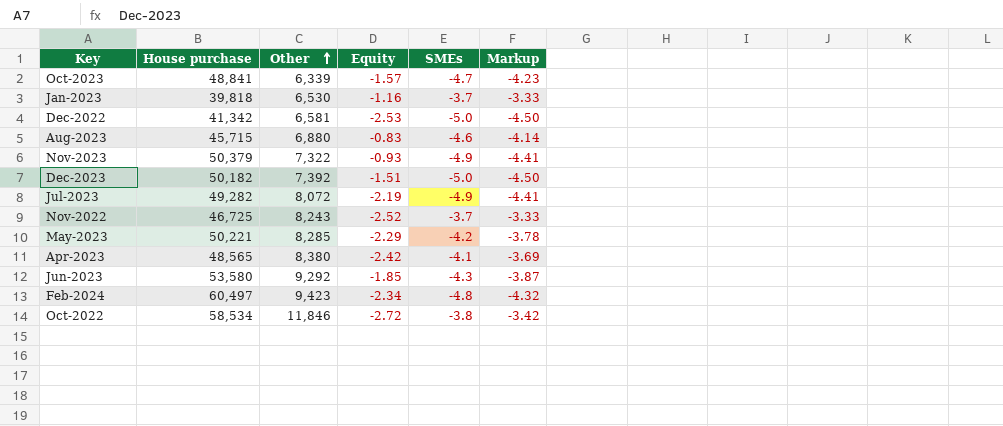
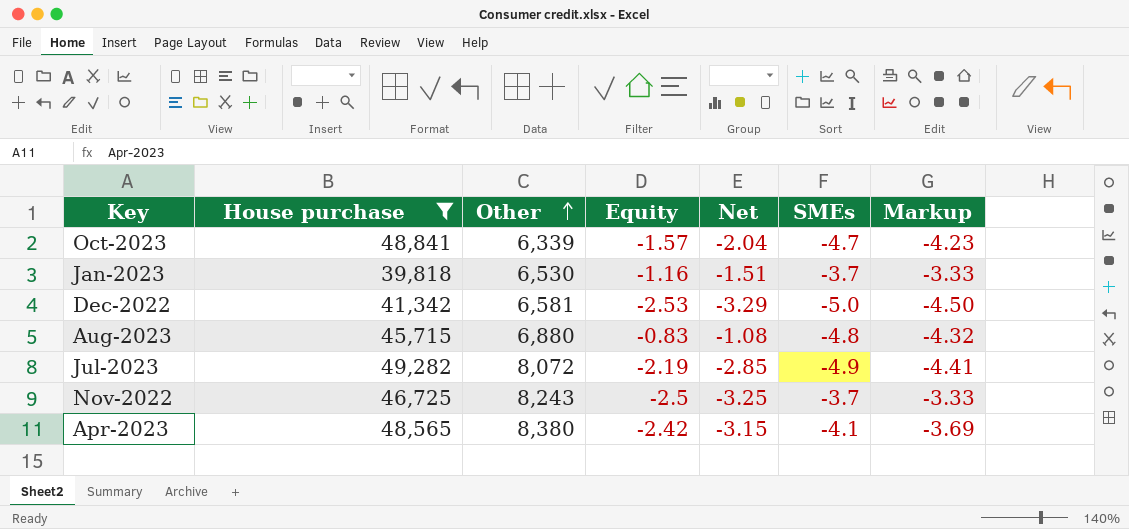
filter: none -> House purchase <= 49,282
column Net | formula: none -> [Equity] * 1.3
Aug-2023 | SMEs: -4.6 -> -4.8
Aug-2023 | Markup: -4.14 -> -4.32
Nov-2022 | Equity: -2.52 -> -2.5

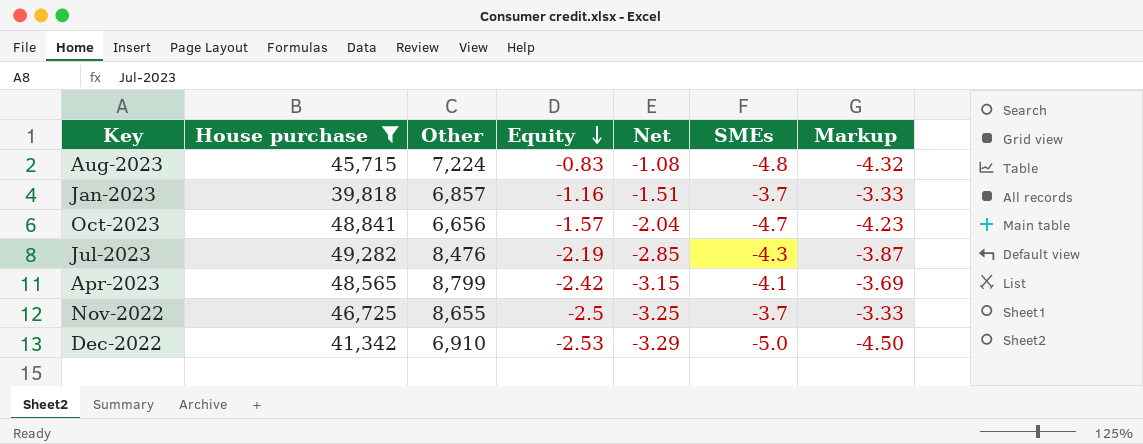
row order: Other ascending -> Equity descending
Aug-2023 | Other: 6,880 -> 7,224
Jan-2023 | Other: 6,530 -> 6,857
Oct-2023 | Other: 6,339 -> 6,656
Jul-2023 | Other: 8,072 -> 8,476
Jul-2023 | SMEs: -4.9 -> -4.3
Jul-2023 | Markup: -4.41 -> -3.87
Apr-2023 | Other: 8,380 -> 8,799
Nov-2022 | Other: 8,243 -> 8,655
Dec-2022 | Other: 6,581 -> 6,910

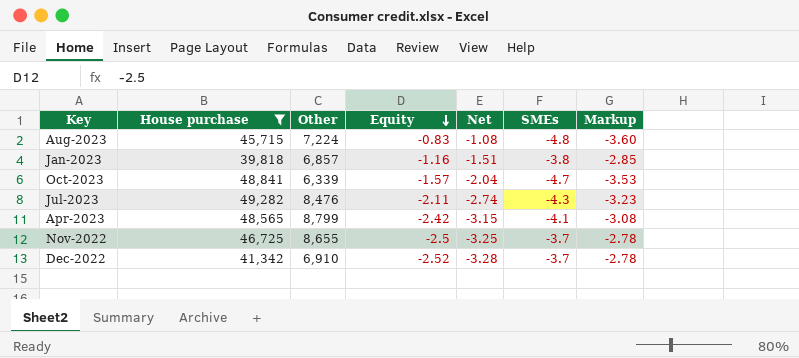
column Markup | formula: [SMEs] * 0.9 -> [SMEs] * 0.75
Jan-2023 | SMEs: -3.7 -> -3.8
Oct-2023 | Other: 6,656 -> 6,339
Jul-2023 | Equity: -2.19 -> -2.11
Jul-2023 | Net: -2.85 -> -2.74
Dec-2022 | Equity: -2.53 -> -2.52
Dec-2022 | Net: -3.29 -> -3.28
Dec-2022 | SMEs: -5.0 -> -3.7

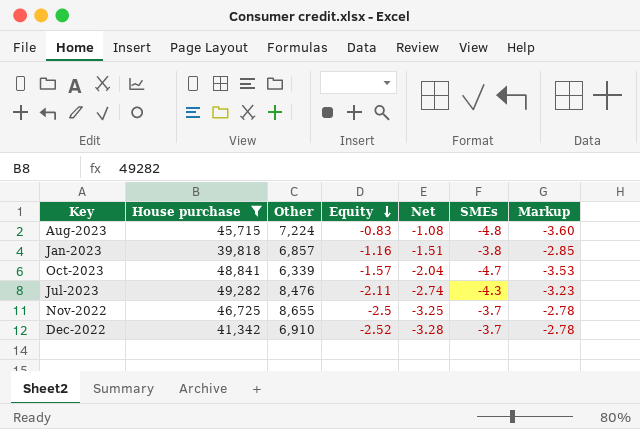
row Apr-2023: 48,565 | 8,799 | -2.42 | -3.15 | -4.1 | -3.08 -> none

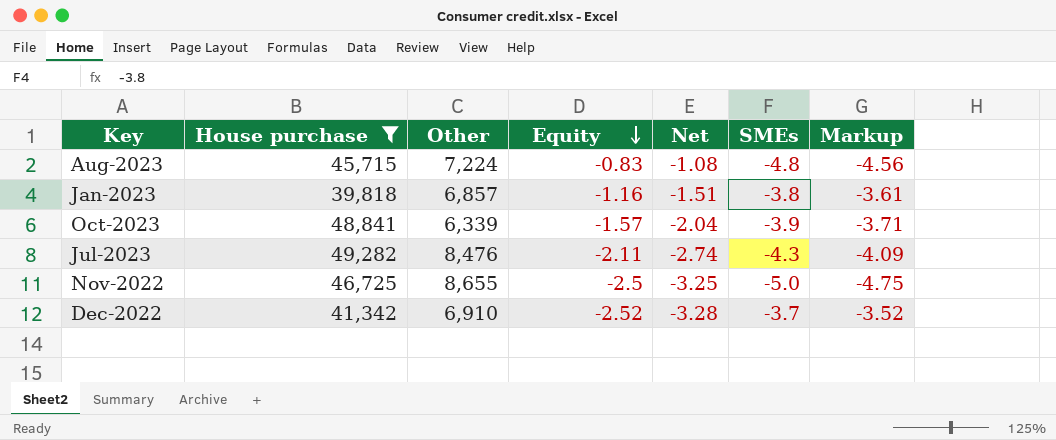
column Markup | formula: [SMEs] * 0.75 -> [SMEs] * 0.95
Oct-2023 | SMEs: -4.7 -> -3.9
Nov-2022 | SMEs: -3.7 -> -5.0

